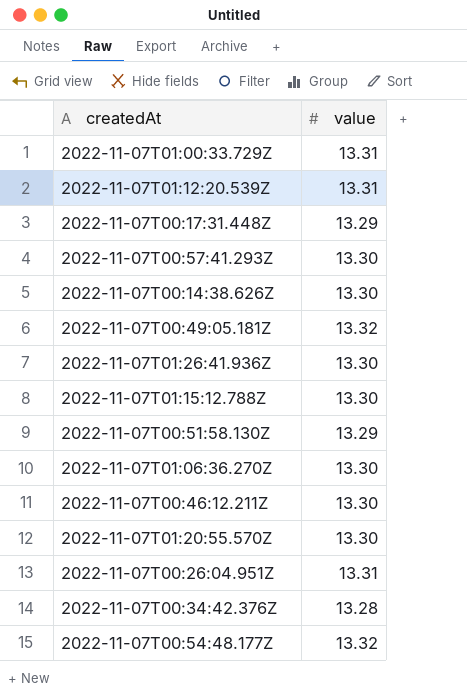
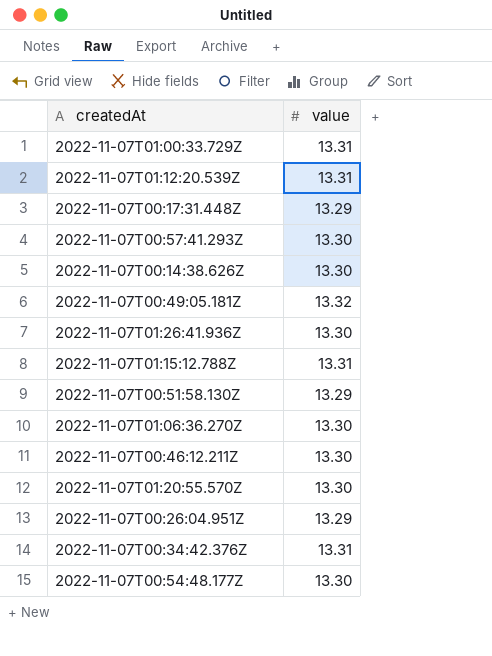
2022-11-07T01:15:12.788Z | value: 13.30 -> 13.31
2022-11-07T00:26:04.951Z | value: 13.31 -> 13.29
2022-11-07T00:34:42.376Z | value: 13.28 -> 13.31
2022-11-07T00:54:48.177Z | value: 13.32 -> 13.30

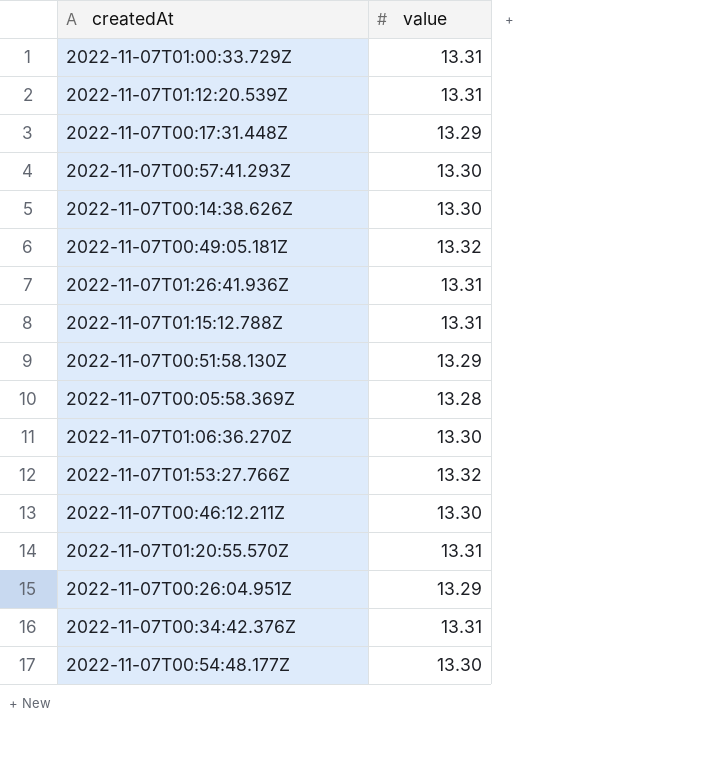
2022-11-07T01:26:41.936Z | value: 13.30 -> 13.31
row 2022-11-07T00:05:58.369Z: none -> 13.28
row 2022-11-07T01:53:27.766Z: none -> 13.32
2022-11-07T01:20:55.570Z | value: 13.30 -> 13.31

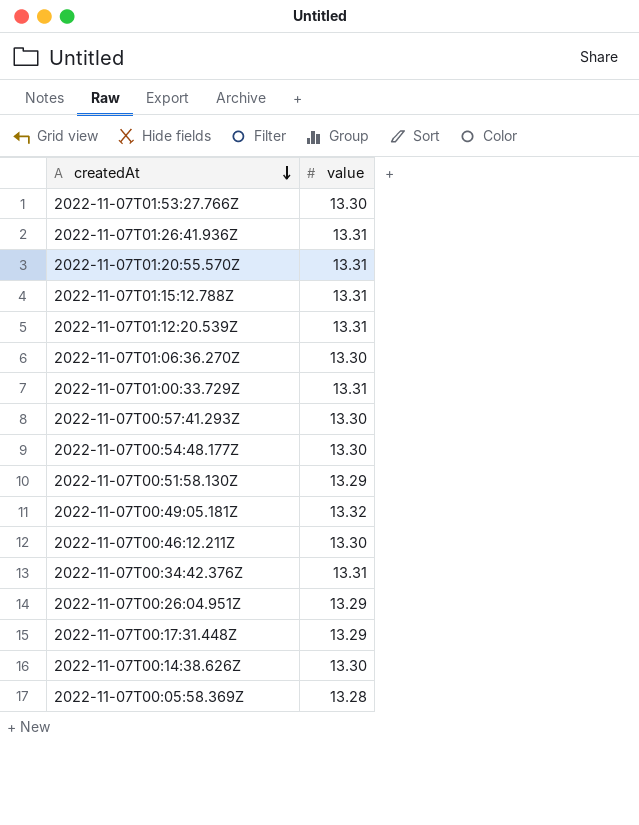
row order: none -> createdAt descending
2022-11-07T01:53:27.766Z | value: 13.32 -> 13.30

